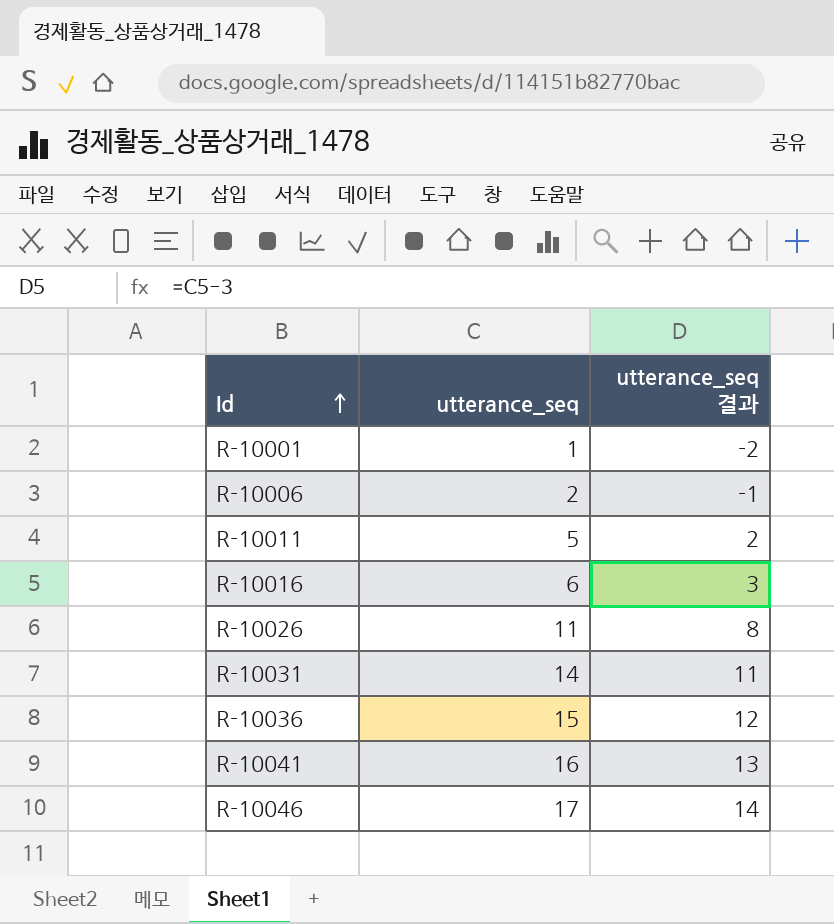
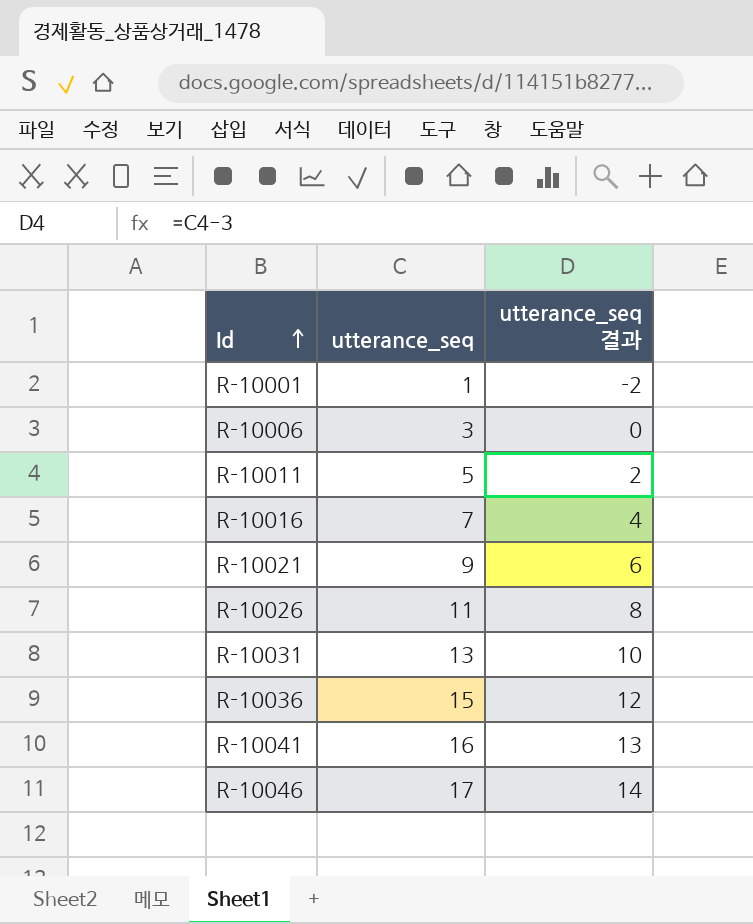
R-10006 | utterance_seq: 2 -> 3
R-10006 | utterance_seq 결과: -1 -> 0
R-10016 | utterance_seq: 6 -> 7
R-10016 | utterance_seq 결과: 3 -> 4
row R-10021: none -> 9 | 6
R-10031 | utterance_seq: 14 -> 13
R-10031 | utterance_seq 결과: 11 -> 10

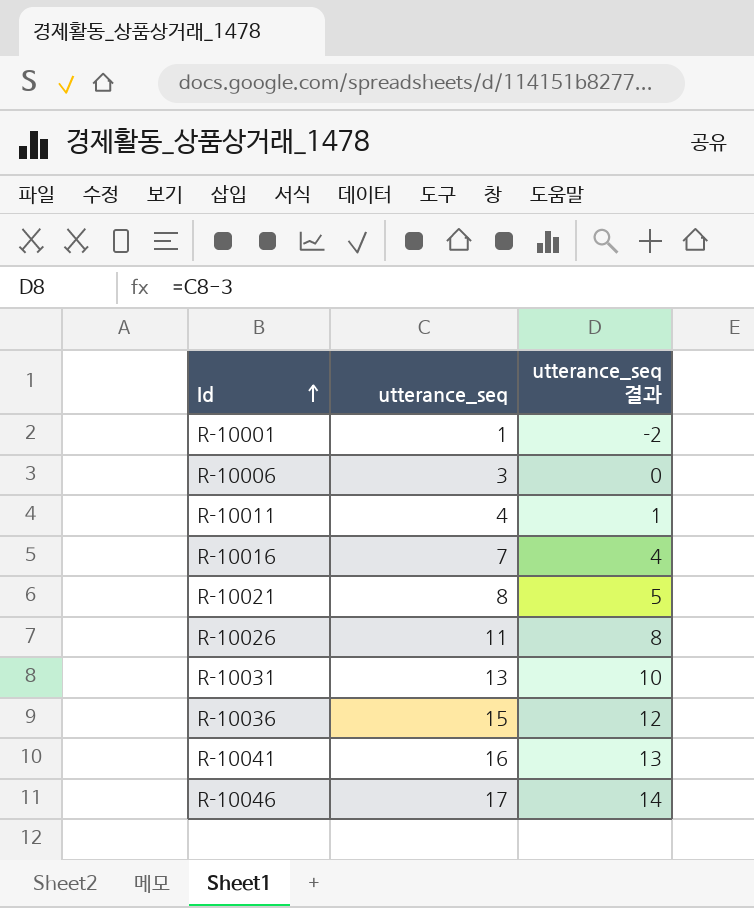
R-10011 | utterance_seq: 5 -> 4
R-10011 | utterance_seq 결과: 2 -> 1
R-10021 | utterance_seq: 9 -> 8
R-10021 | utterance_seq 결과: 6 -> 5

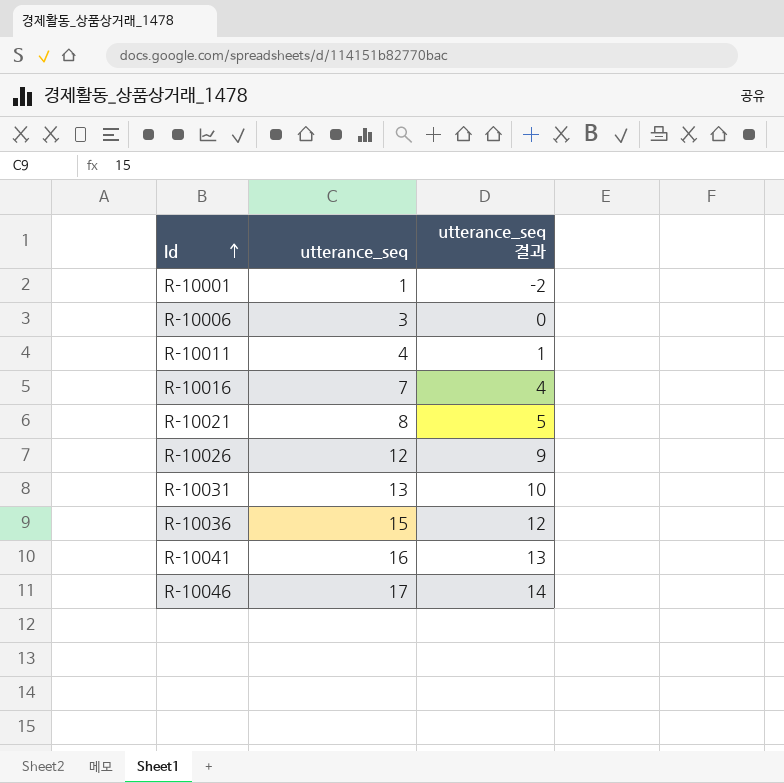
R-10026 | utterance_seq: 11 -> 12
R-10026 | utterance_seq 결과: 8 -> 9

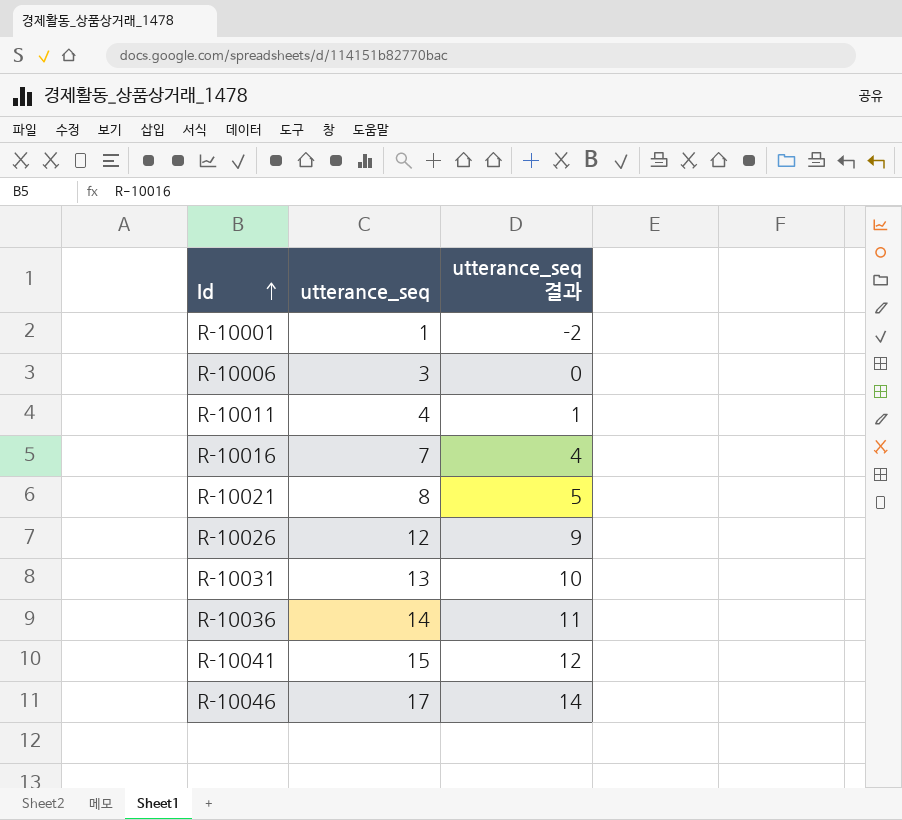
R-10036 | utterance_seq: 15 -> 14
R-10036 | utterance_seq 결과: 12 -> 11
R-10041 | utterance_seq: 16 -> 15
R-10041 | utterance_seq 결과: 13 -> 12

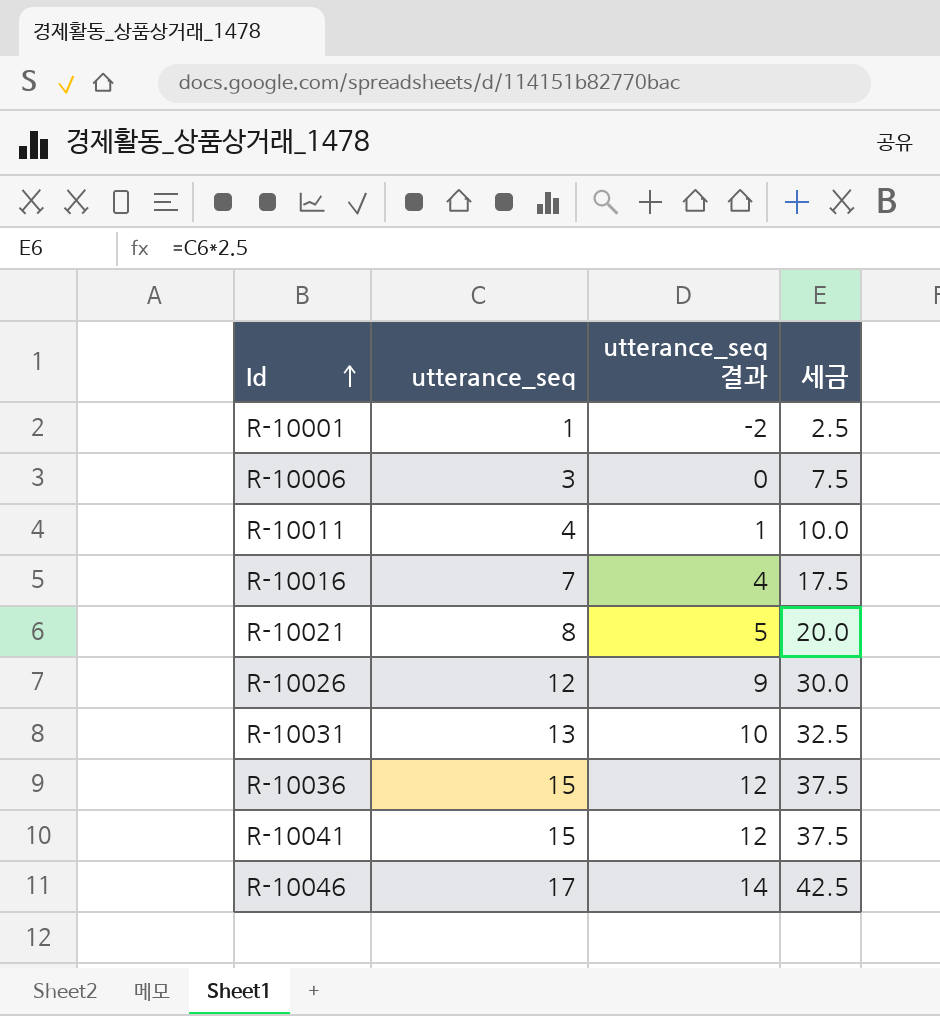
column 세금 | formula: none -> [utterance_seq] * 2.5
R-10036 | utterance_seq: 14 -> 15
R-10036 | utterance_seq 결과: 11 -> 12

